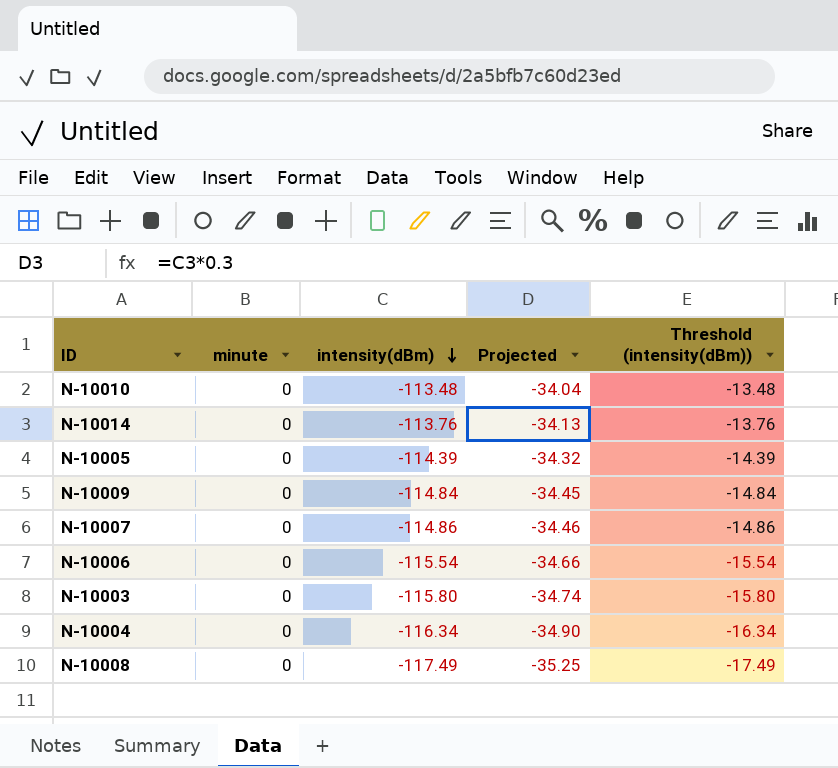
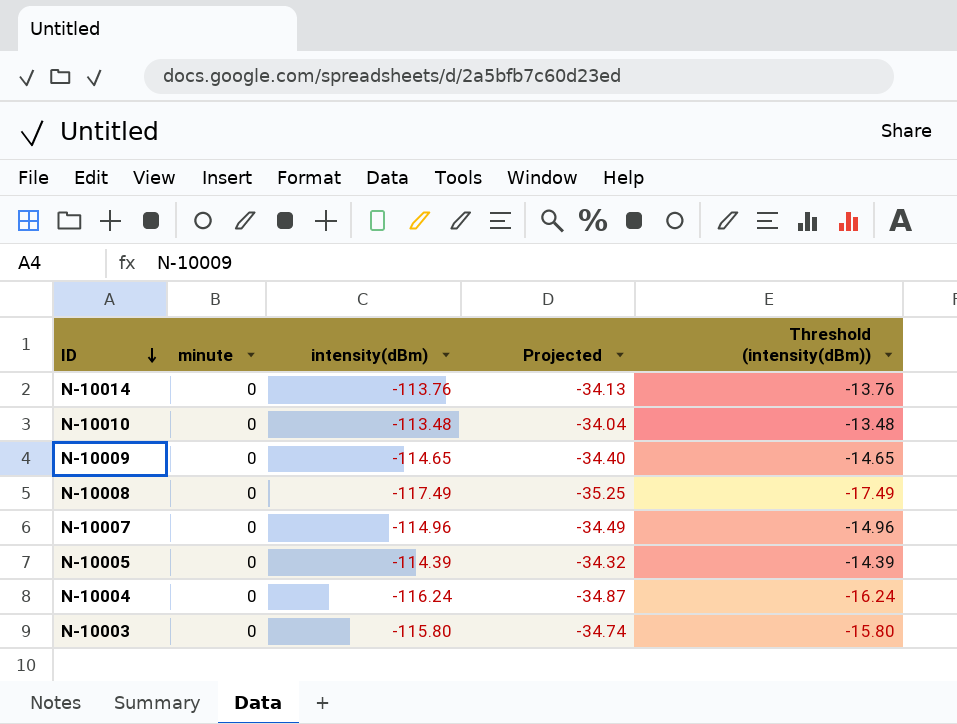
row order: intensity(dBm) descending -> ID descending
row N-10006: 0 | -115.54 | -34.66 | -15.54 -> none
N-10009 | intensity(dBm): -114.84 -> -114.65
N-10009 | Projected: -34.45 -> -34.40
N-10009 | Threshold (intensity(dBm)): -14.84 -> -14.65
N-10007 | intensity(dBm): -114.86 -> -114.96
N-10007 | Projected: -34.46 -> -34.49
N-10007 | Threshold (intensity(dBm)): -14.86 -> -14.96
N-10004 | intensity(dBm): -116.34 -> -116.24
N-10004 | Projected: -34.90 -> -34.87
N-10004 | Threshold (intensity(dBm)): -16.34 -> -16.24

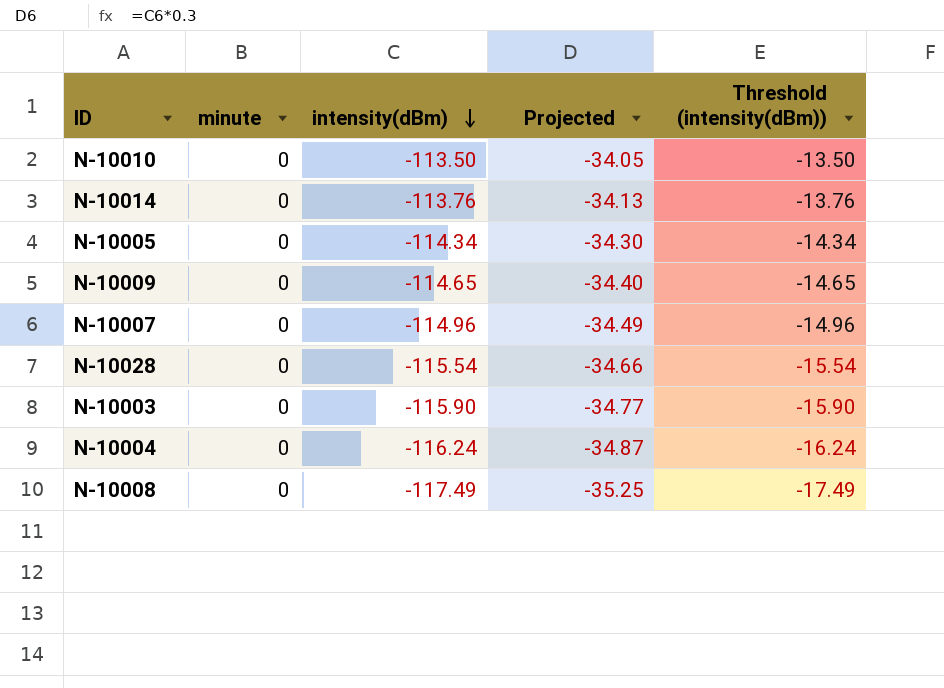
row order: ID descending -> intensity(dBm) descending
N-10010 | intensity(dBm): -113.48 -> -113.50
N-10010 | Projected: -34.04 -> -34.05
N-10010 | Threshold (intensity(dBm)): -13.48 -> -13.50
N-10005 | intensity(dBm): -114.39 -> -114.34
N-10005 | Projected: -34.32 -> -34.30
N-10005 | Threshold (intensity(dBm)): -14.39 -> -14.34
row N-10028: none -> 0 | -115.54 | -34.66 | -15.54
N-10003 | intensity(dBm): -115.80 -> -115.90
N-10003 | Projected: -34.74 -> -34.77
N-10003 | Threshold (intensity(dBm)): -15.80 -> -15.90

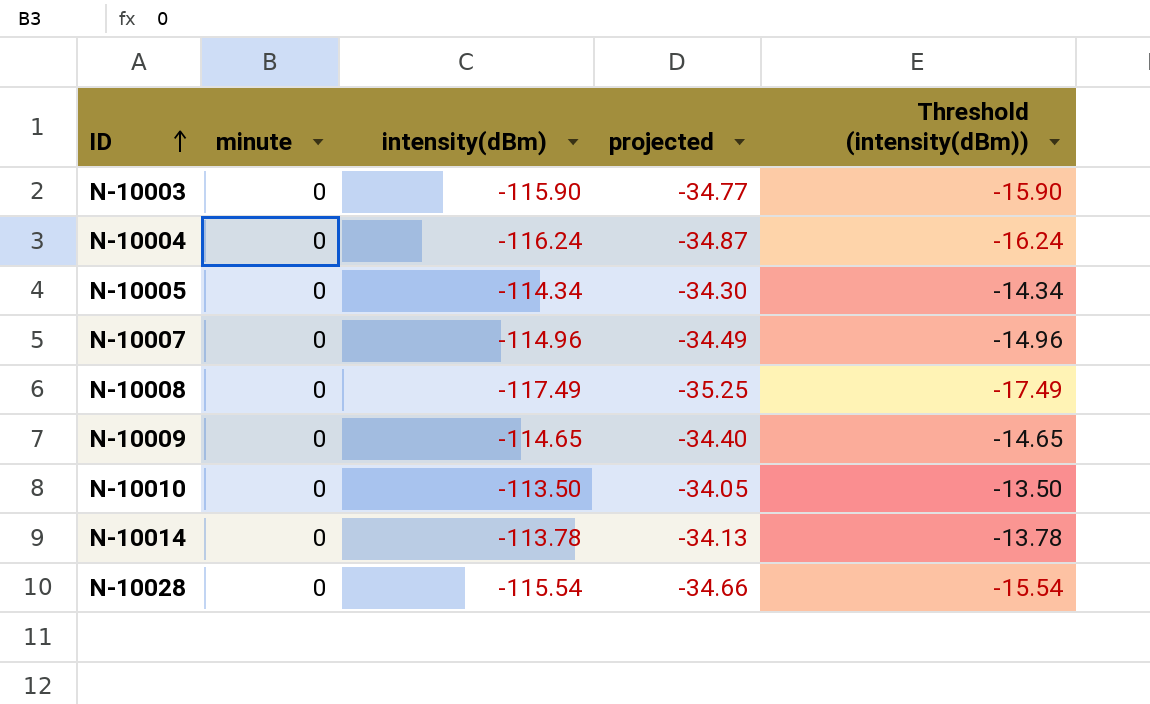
row order: intensity(dBm) descending -> ID ascending
column name: Projected -> projected
N-10014 | intensity(dBm): -113.76 -> -113.78
N-10014 | Threshold (intensity(dBm)): -13.76 -> -13.78

